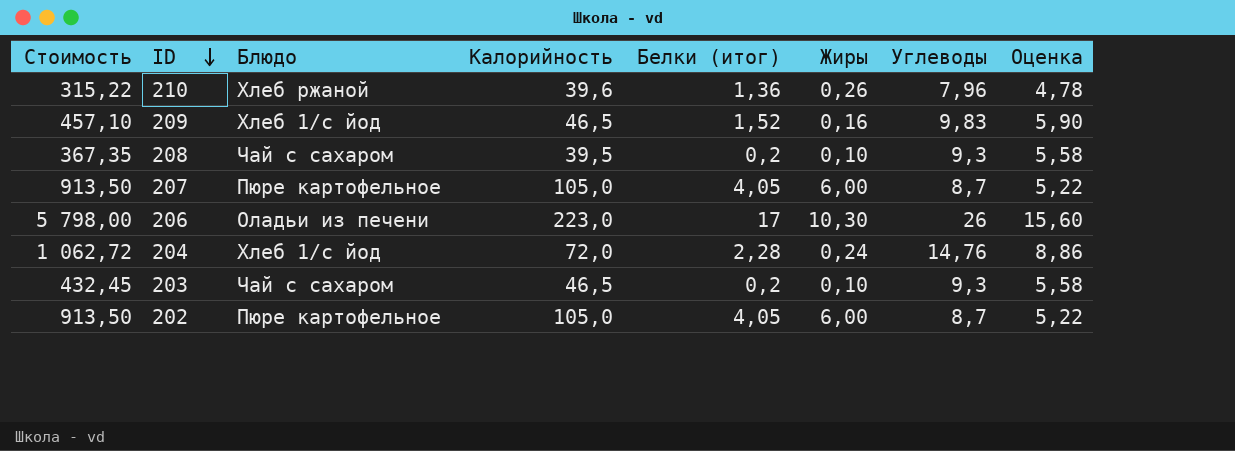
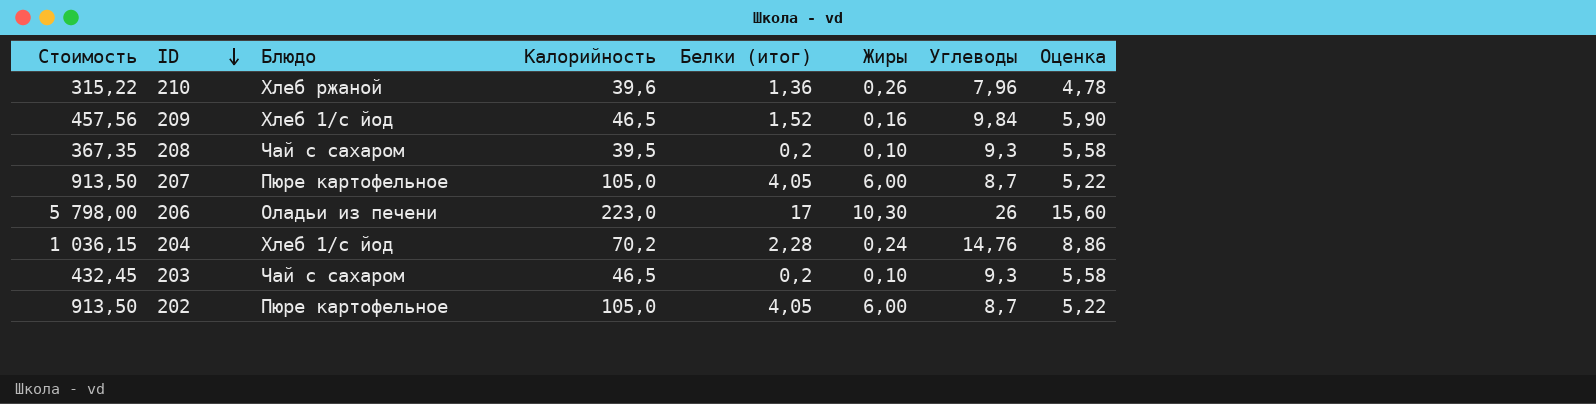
209 | Стоимость: 457,10 -> 457,56
209 | Углеводы: 9,83 -> 9,84
204 | Стоимость: 1 062,72 -> 1 036,15
204 | Калорийность: 72,0 -> 70,2

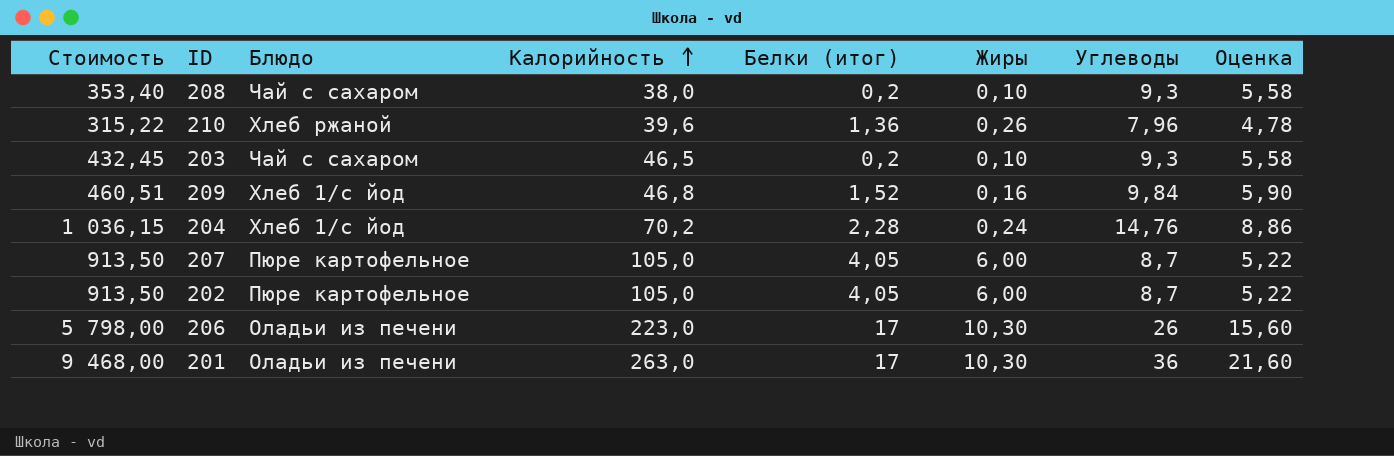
row order: ID descending -> Калорийность ascending
208 | Стоимость: 367,35 -> 353,40
208 | Калорийность: 39,5 -> 38,0
209 | Стоимость: 457,56 -> 460,51
209 | Калорийность: 46,5 -> 46,8
row 201: none -> 9 468,00 | Оладьи из печени | 263,0 | 17 | 10,30 | 36 | 21,60

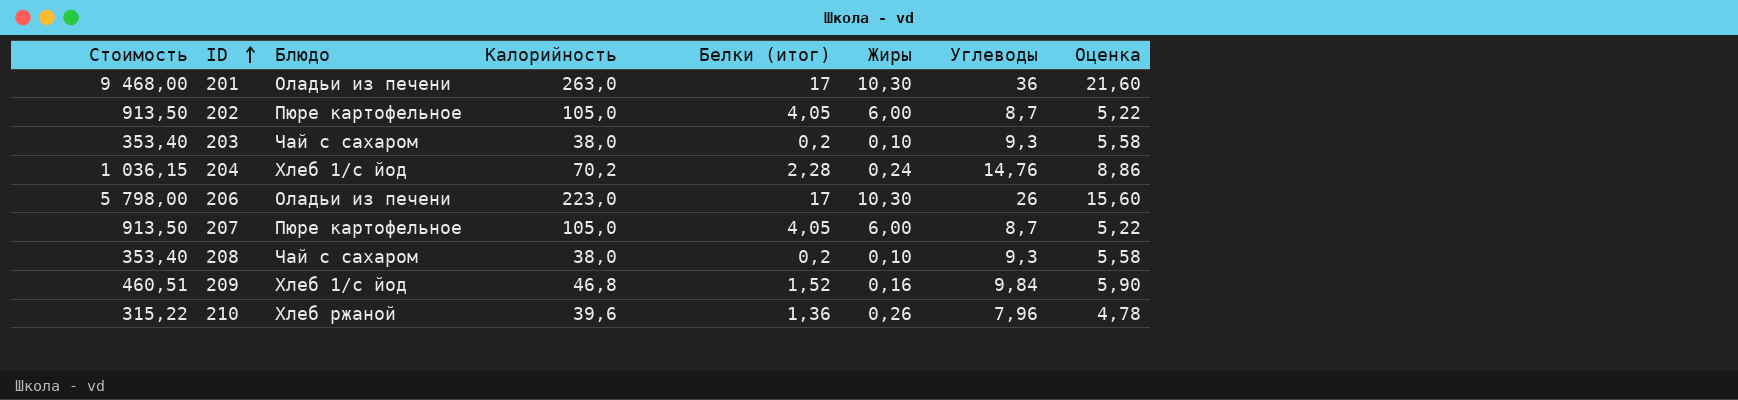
row order: Калорийность ascending -> ID ascending
203 | Стоимость: 432,45 -> 353,40
203 | Калорийность: 46,5 -> 38,0

